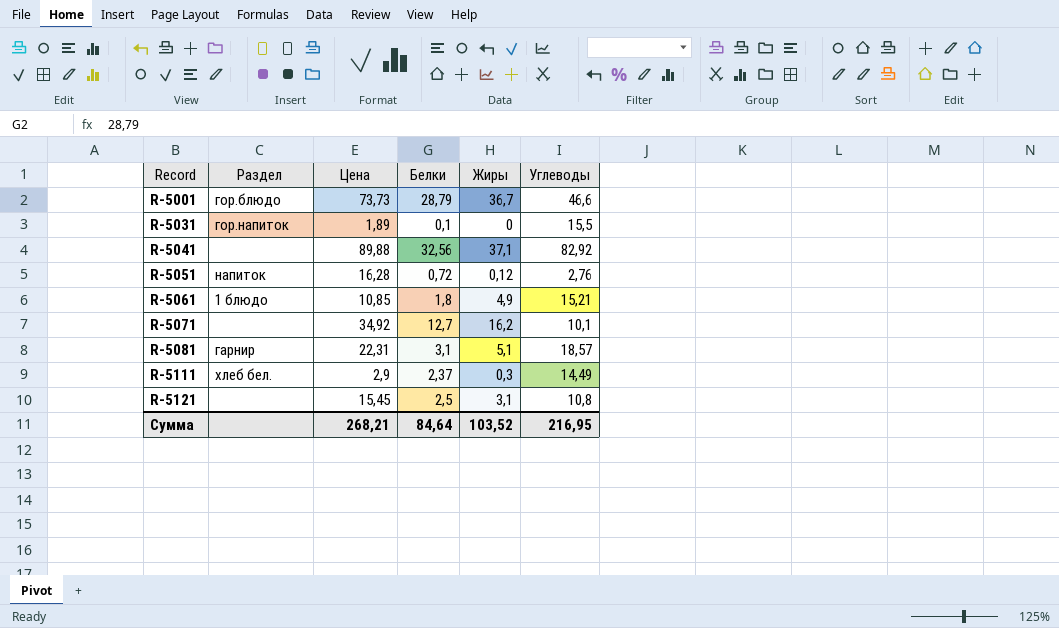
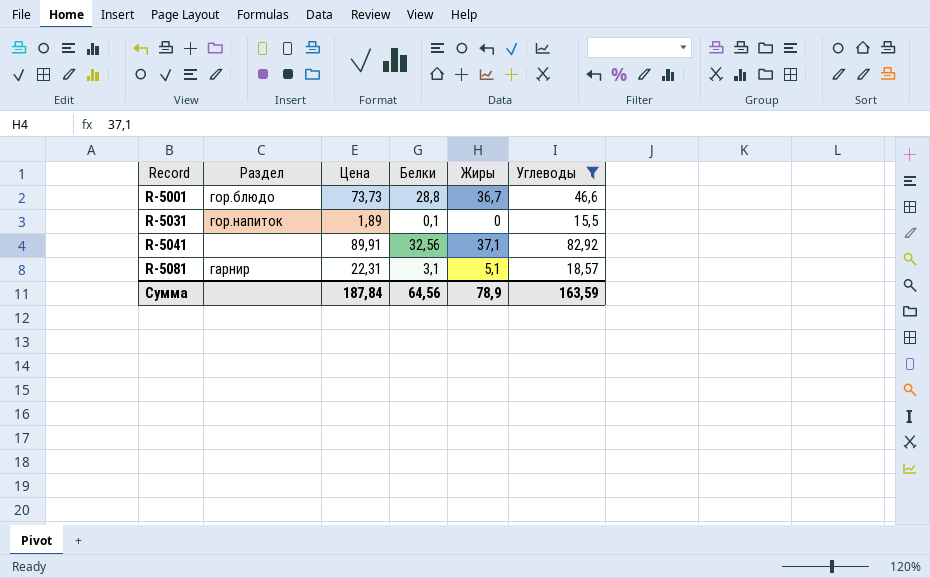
filter: none -> Углеводы >= 15,5
R-5001 | Белки: 28,79 -> 28,8
R-5041 | Цена: 89,88 -> 89,91
Сумма | Цена: 268,21 -> 187,84
Сумма | Белки: 84,64 -> 64,56
Сумма | Жиры: 103,52 -> 78,9
Сумма | Углеводы: 216,95 -> 163,59

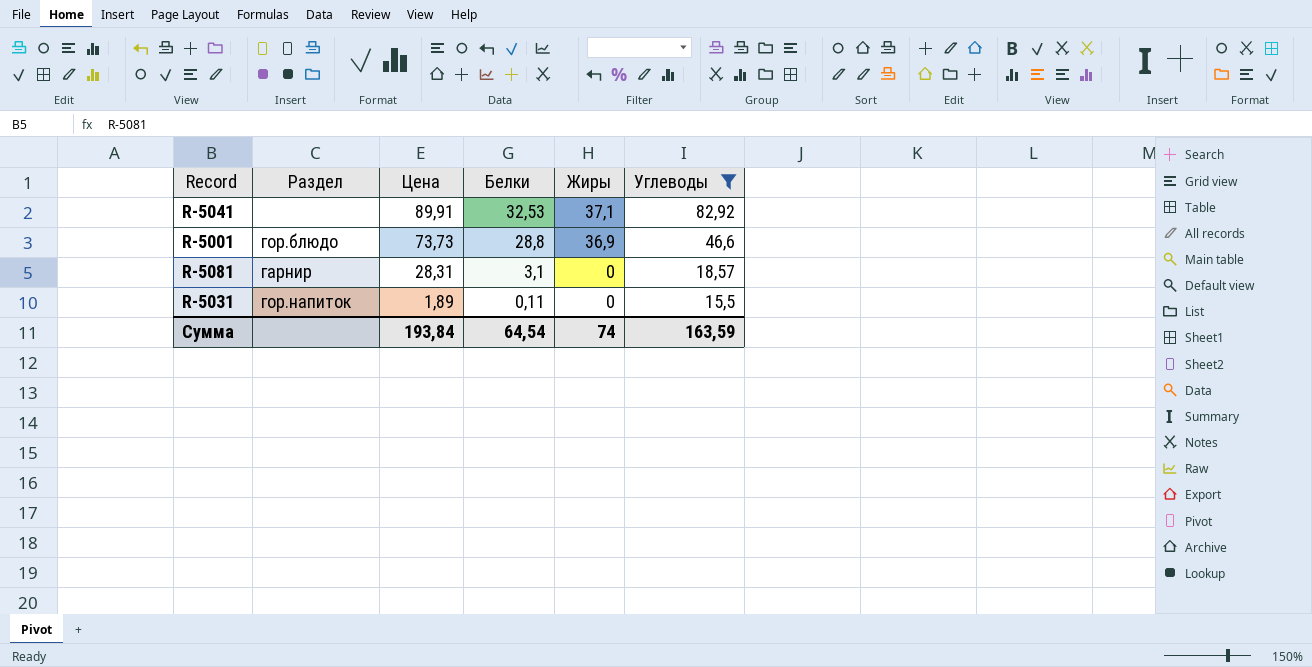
row order: Record ascending -> Цена descending
R-5041 | Белки: 32,56 -> 32,53
R-5001 | Жиры: 36,7 -> 36,9
R-5081 | Цена: 22,31 -> 28,31
R-5081 | Жиры: 5,1 -> 0
R-5031 | Белки: 0,1 -> 0,11
Сумма | Цена: 187,84 -> 193,84
Сумма | Белки: 64,56 -> 64,54
Сумма | Жиры: 78,9 -> 74

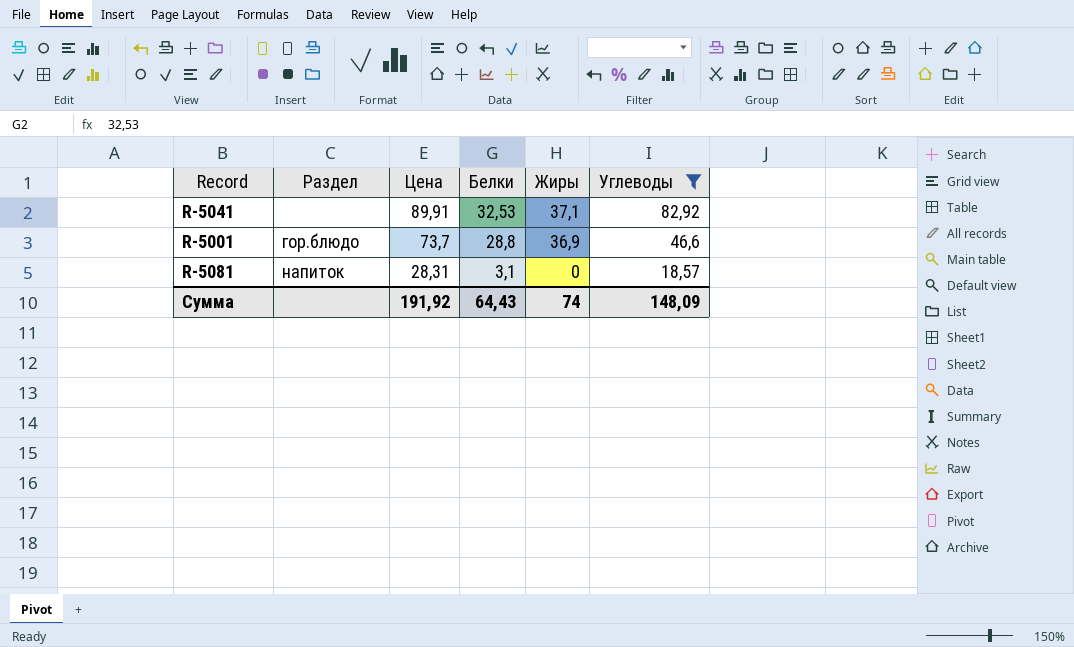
row R-5031: гор.напиток | 1,89 | 0,11 | 0 | 15,5 -> none
R-5001 | Цена: 73,73 -> 73,7
R-5081 | Раздел: гарнир -> напиток
Сумма | Цена: 193,84 -> 191,92
Сумма | Белки: 64,54 -> 64,43
Сумма | Углеводы: 163,59 -> 148,09

